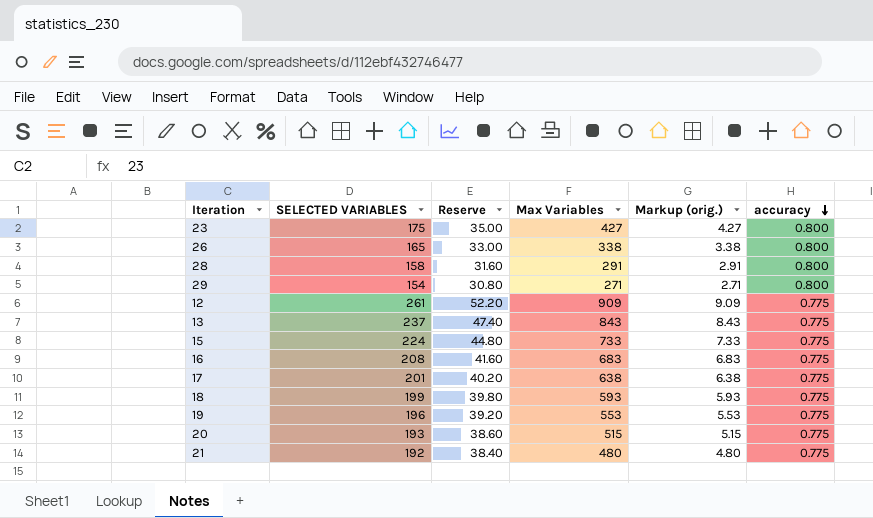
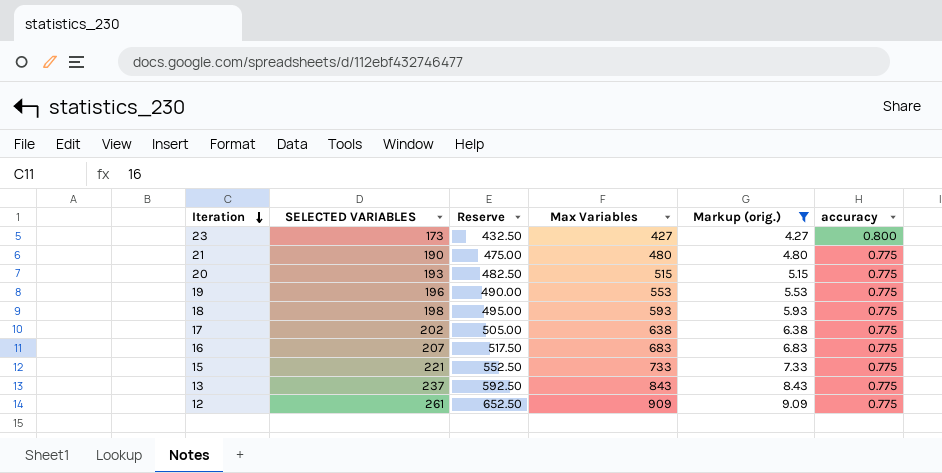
filter: none -> Markup (orig.) >= 4.27
row order: accuracy descending -> Iteration descending
column Reserve | formula: [SELECTED VARIABLES] * 0.2 -> [SELECTED VARIABLES] * 2.5
23 | SELECTED VARIABLES: 175 -> 173
21 | SELECTED VARIABLES: 192 -> 190
18 | SELECTED VARIABLES: 199 -> 198
17 | SELECTED VARIABLES: 201 -> 202
16 | SELECTED VARIABLES: 208 -> 207
15 | SELECTED VARIABLES: 224 -> 221

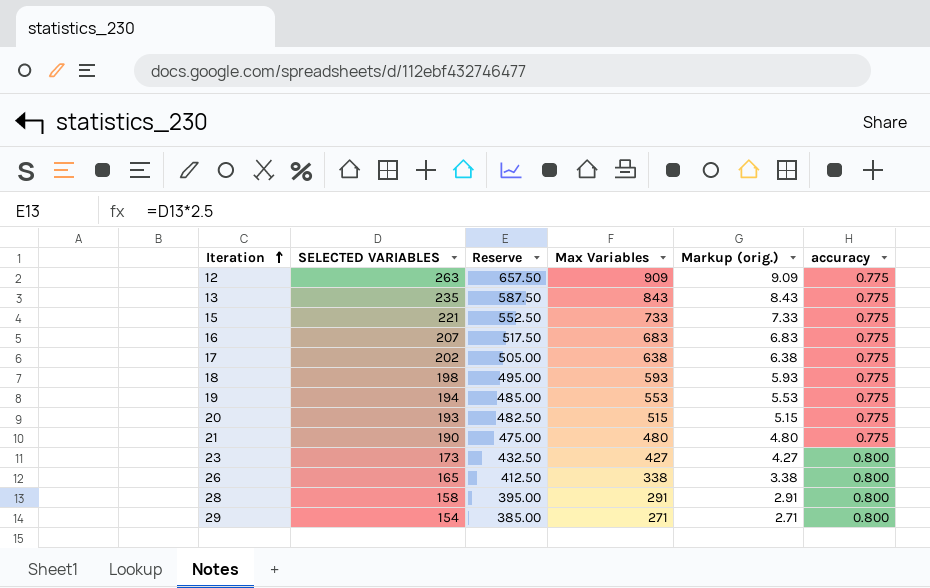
filter: Markup (orig.) >= 4.27 -> none
row order: Iteration descending -> Iteration ascending
12 | SELECTED VARIABLES: 261 -> 263
12 | Reserve: 652.50 -> 657.50
13 | SELECTED VARIABLES: 237 -> 235
13 | Reserve: 592.50 -> 587.50
19 | SELECTED VARIABLES: 196 -> 194
19 | Reserve: 490.00 -> 485.00

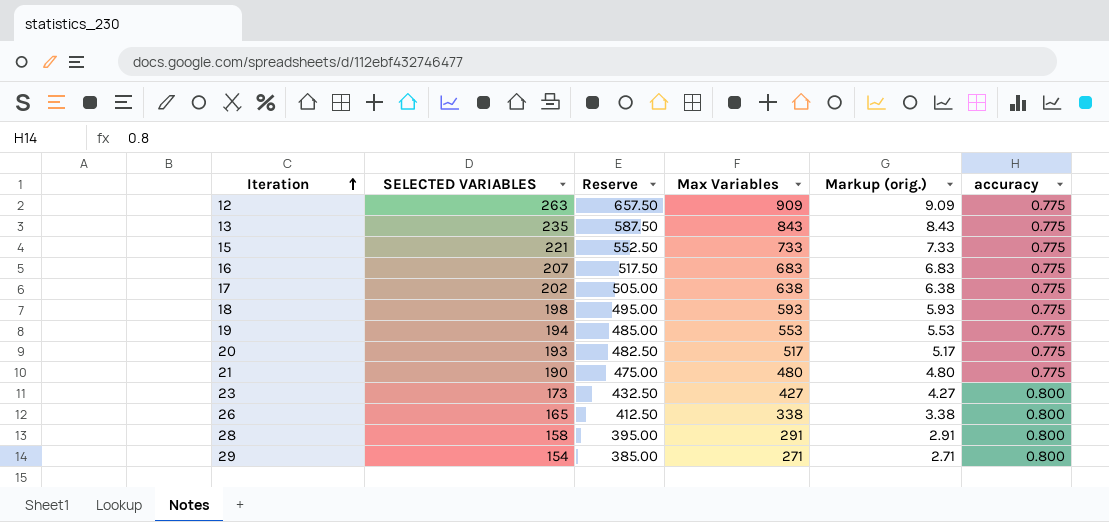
20 | Max Variables: 515 -> 517
20 | Markup (orig.): 5.15 -> 5.17

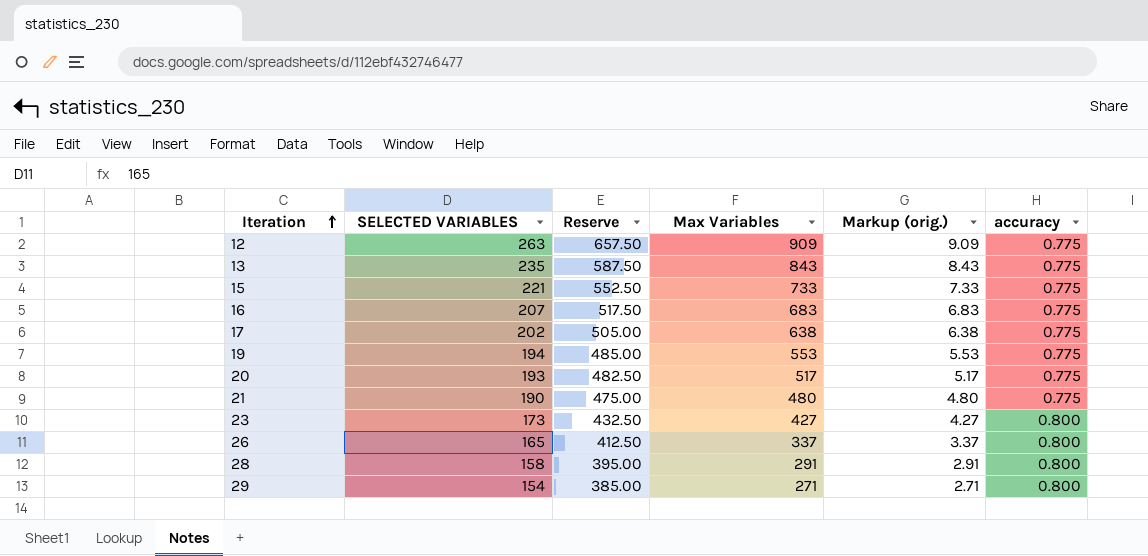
row 18: 198 | 495.00 | 593 | 5.93 | 0.775 -> none
26 | Max Variables: 338 -> 337
26 | Markup (orig.): 3.38 -> 3.37

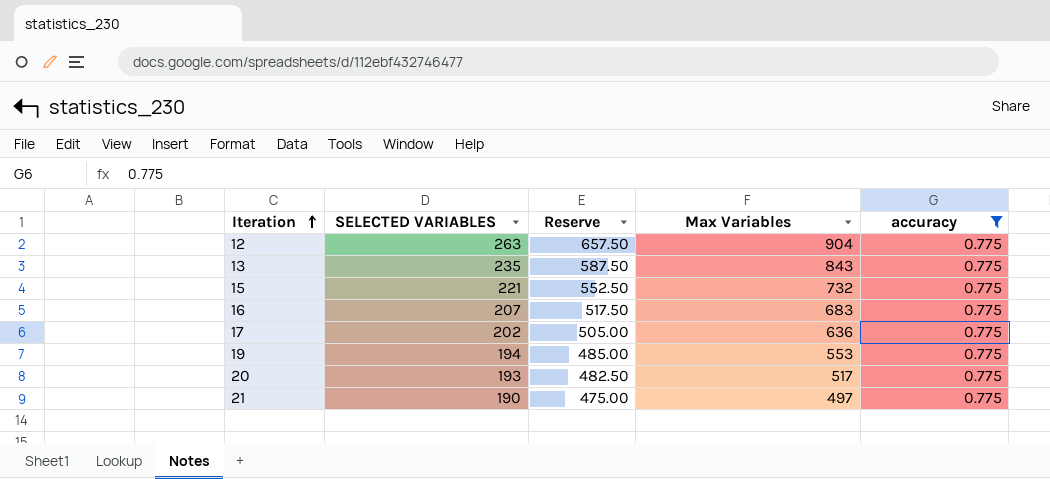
filter: none -> accuracy = 0.775
column Markup (orig.) | formula: [Max Variables] * 0.01 -> none
12 | Max Variables: 909 -> 904
15 | Max Variables: 733 -> 732
17 | Max Variables: 638 -> 636
21 | Max Variables: 480 -> 497

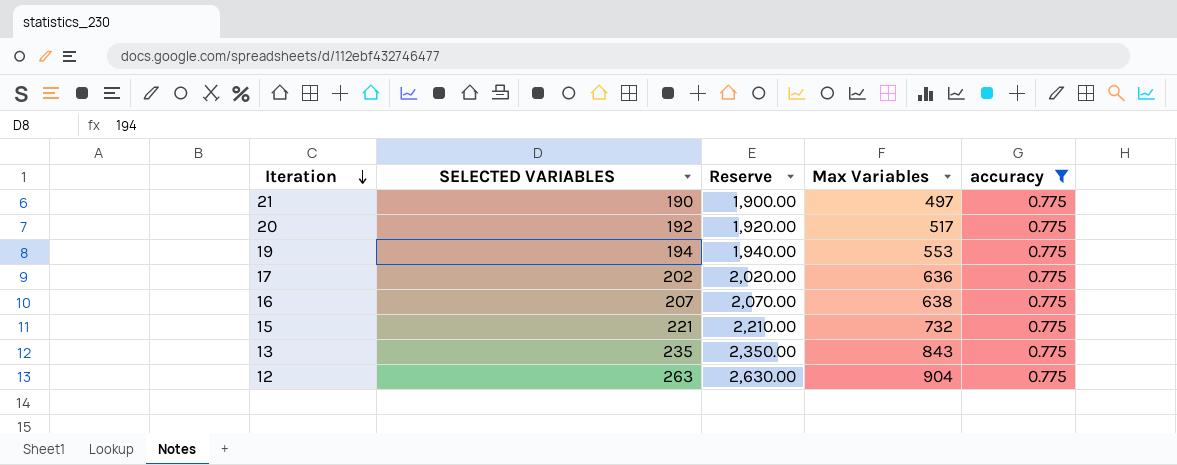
row order: Iteration ascending -> Iteration descending
column Reserve | formula: [SELECTED VARIABLES] * 2.5 -> [SELECTED VARIABLES] * 10
20 | SELECTED VARIABLES: 193 -> 192
16 | Max Variables: 683 -> 638

